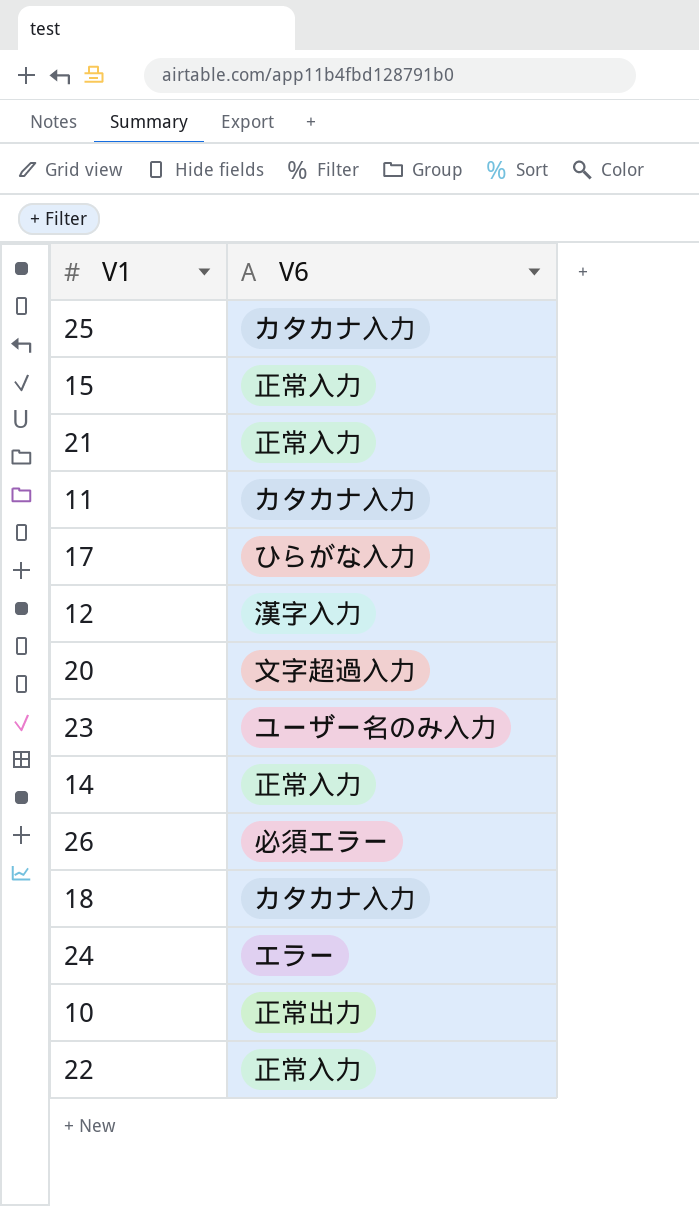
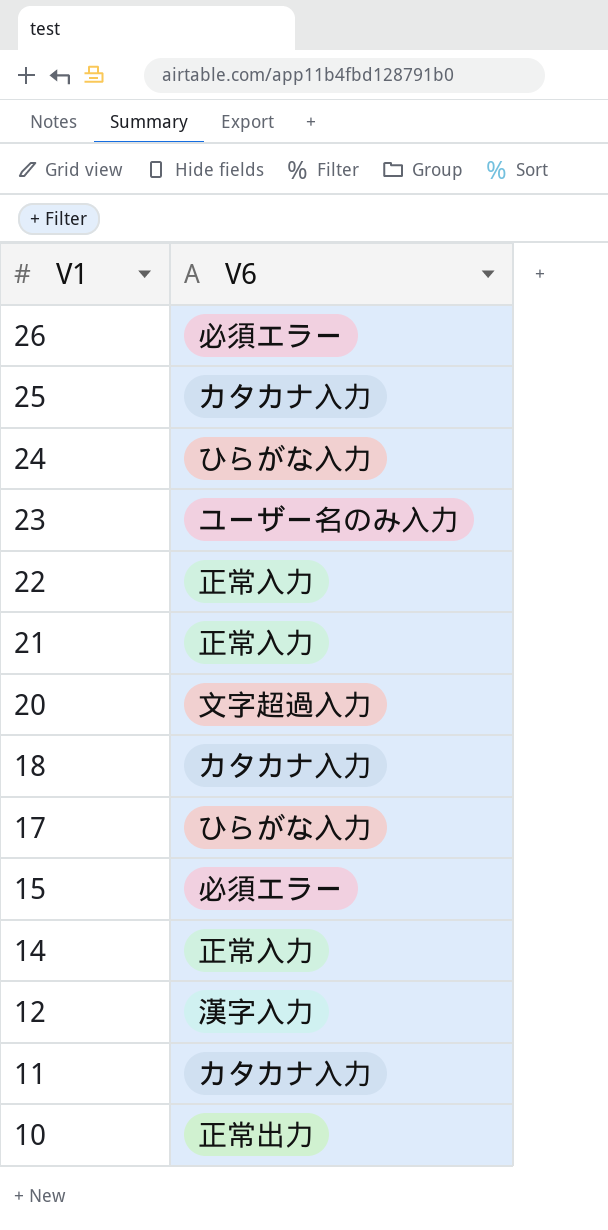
row order: none -> V1 descending
24 | V6: エラー -> ひらがな入力
15 | V6: 正常入力 -> 必須エラー

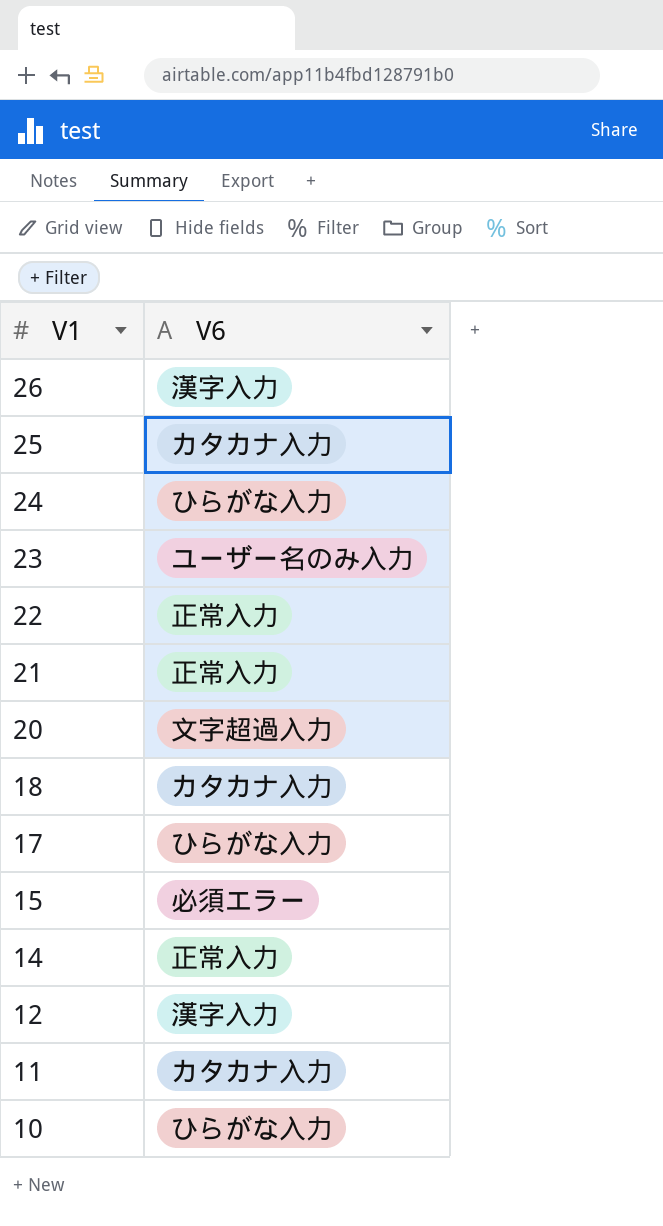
26 | V6: 必須エラー -> 漢字入力
10 | V6: 正常出力 -> ひらがな入力

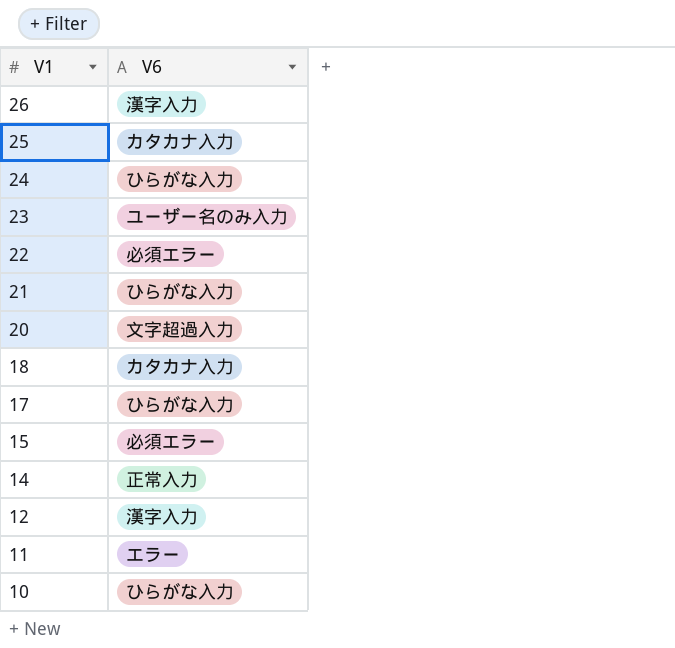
22 | V6: 正常入力 -> 必須エラー
21 | V6: 正常入力 -> ひらがな入力
11 | V6: カタカナ入力 -> エラー

